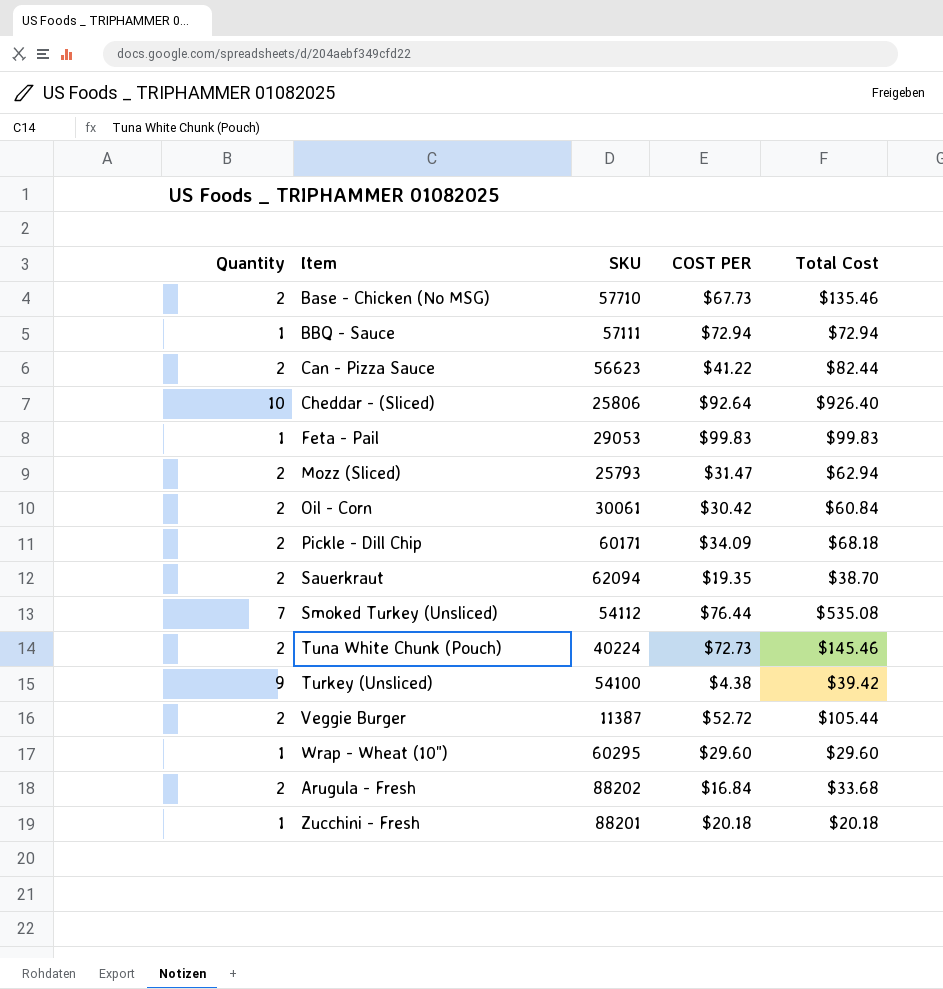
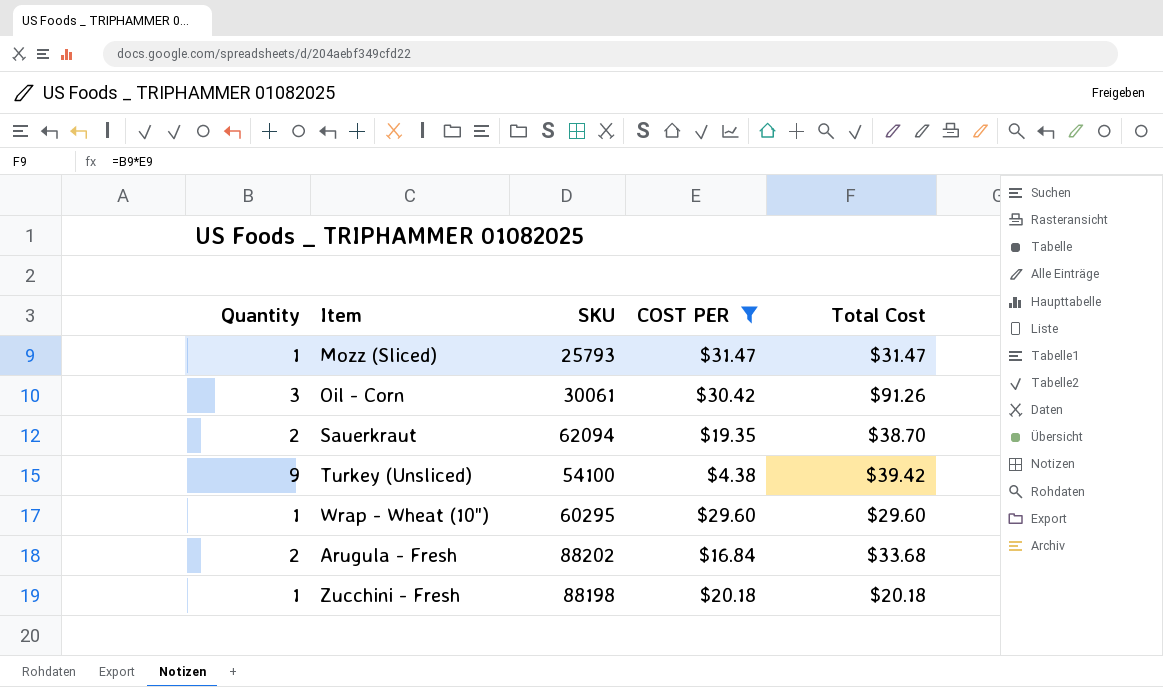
filter: none -> COST PER <= $31.47
Mozz (Sliced) | Quantity: 2 -> 1
Mozz (Sliced) | Total Cost: $62.94 -> $31.47
Oil - Corn | Quantity: 2 -> 3
Oil - Corn | Total Cost: $60.84 -> $91.26
Zucchini - Fresh | SKU: 88201 -> 88198

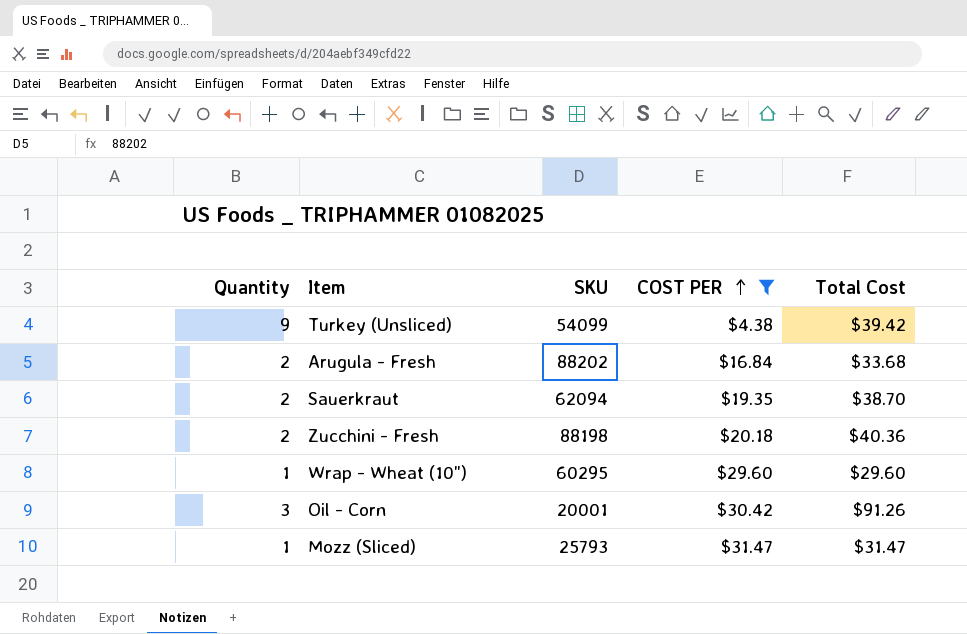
row order: none -> COST PER ascending
Turkey (Unsliced) | SKU: 54100 -> 54099
Zucchini - Fresh | Quantity: 1 -> 2
Zucchini - Fresh | Total Cost: $20.18 -> $40.36
Oil - Corn | SKU: 30061 -> 20001

